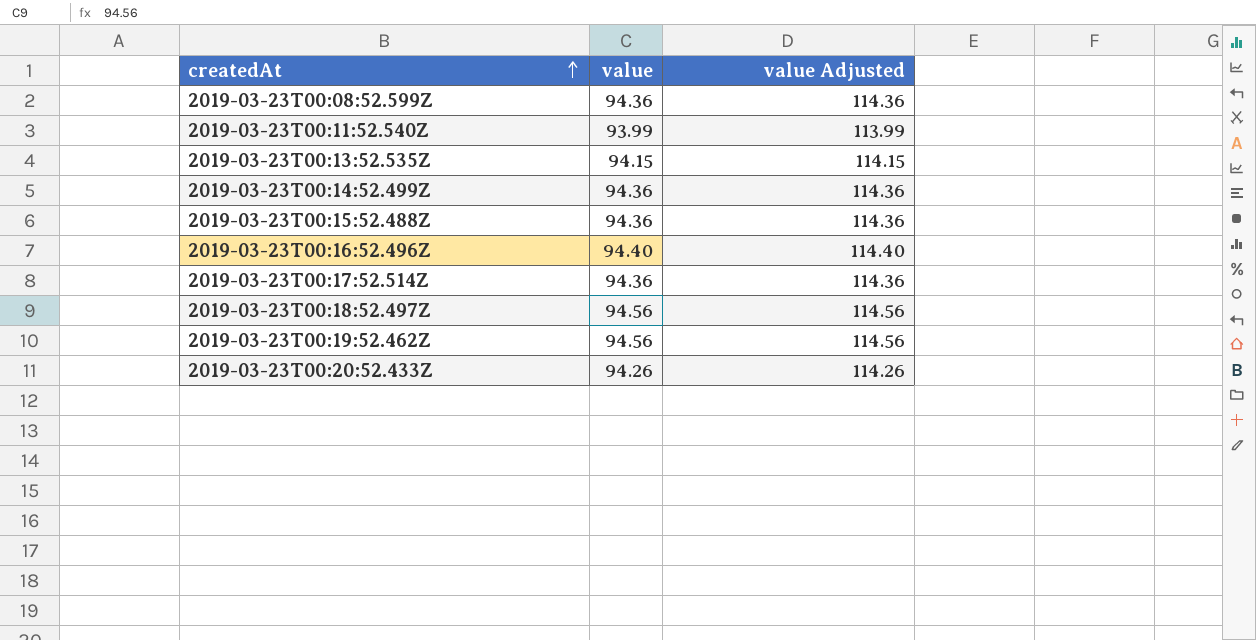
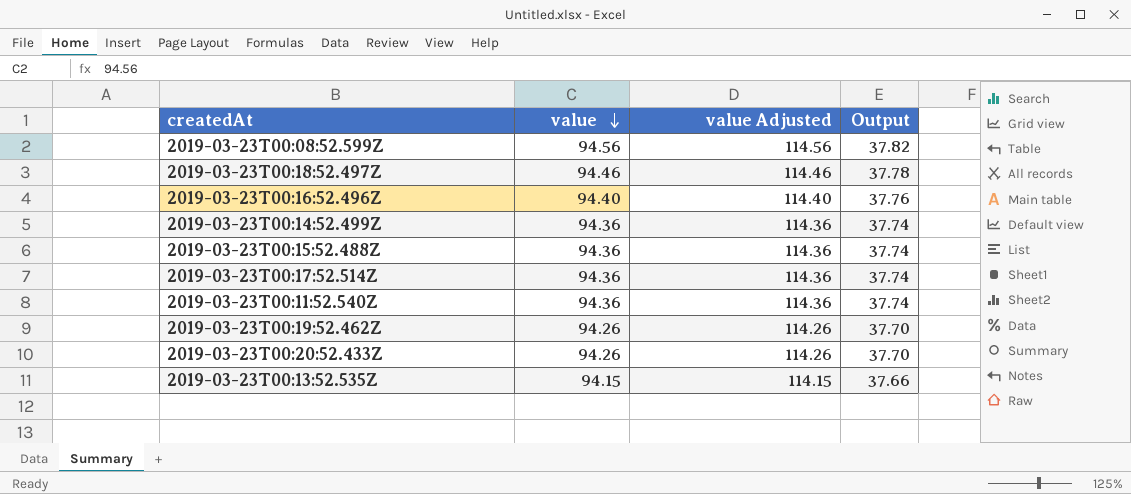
row order: createdAt ascending -> value descending
column Output | formula: none -> [value] * 0.4
2019-03-23T00:08:52.599Z | value: 94.36 -> 94.56
2019-03-23T00:08:52.599Z | value Adjusted: 114.36 -> 114.56
2019-03-23T00:18:52.497Z | value: 94.56 -> 94.46
2019-03-23T00:18:52.497Z | value Adjusted: 114.56 -> 114.46
2019-03-23T00:11:52.540Z | value: 93.99 -> 94.36
2019-03-23T00:11:52.540Z | value Adjusted: 113.99 -> 114.36
2019-03-23T00:19:52.462Z | value: 94.56 -> 94.26
2019-03-23T00:19:52.462Z | value Adjusted: 114.56 -> 114.26

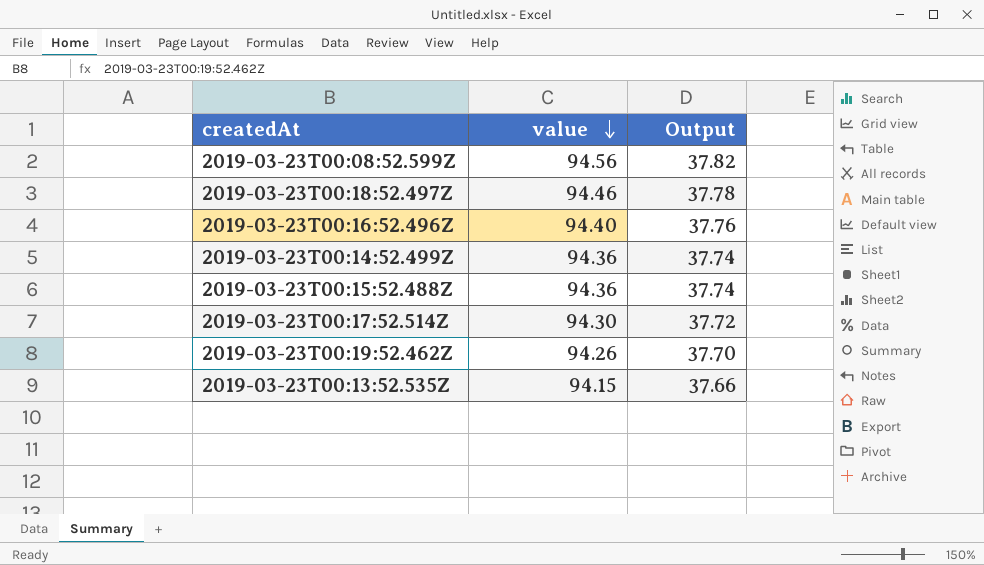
column value Adjusted | formula: [value] + 20 -> none
row 2019-03-23T00:11:52.540Z: 94.36 | 114.36 | 37.74 -> none
row 2019-03-23T00:20:52.433Z: 94.26 | 114.26 | 37.70 -> none
2019-03-23T00:17:52.514Z | value: 94.36 -> 94.30
2019-03-23T00:17:52.514Z | Output: 37.74 -> 37.72

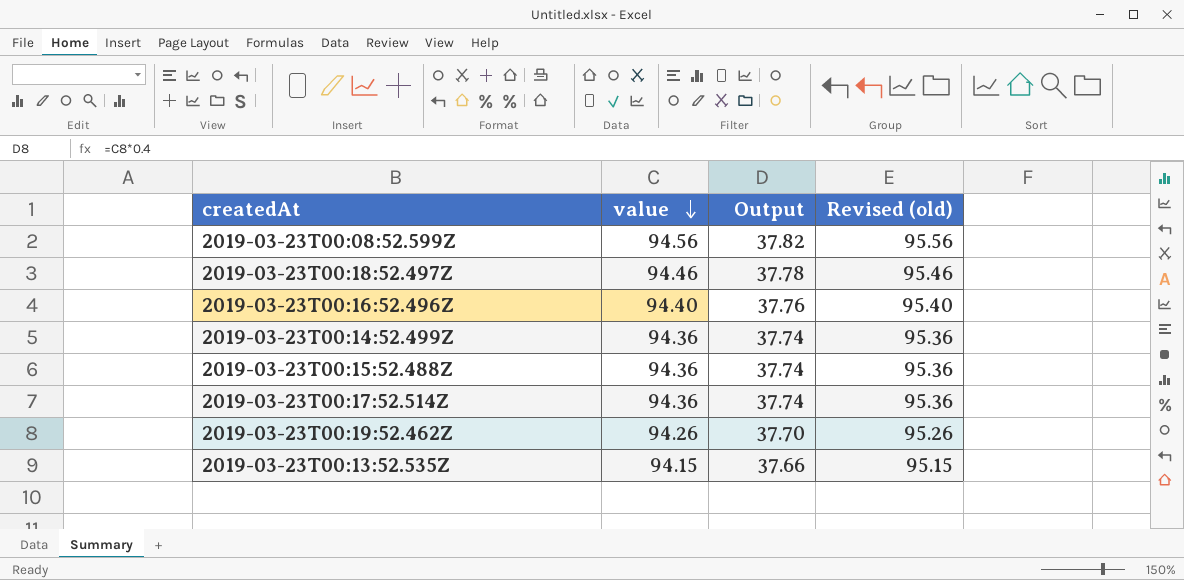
column Revised (old) | formula: none -> [value] + 1
2019-03-23T00:17:52.514Z | value: 94.30 -> 94.36
2019-03-23T00:17:52.514Z | Output: 37.72 -> 37.74

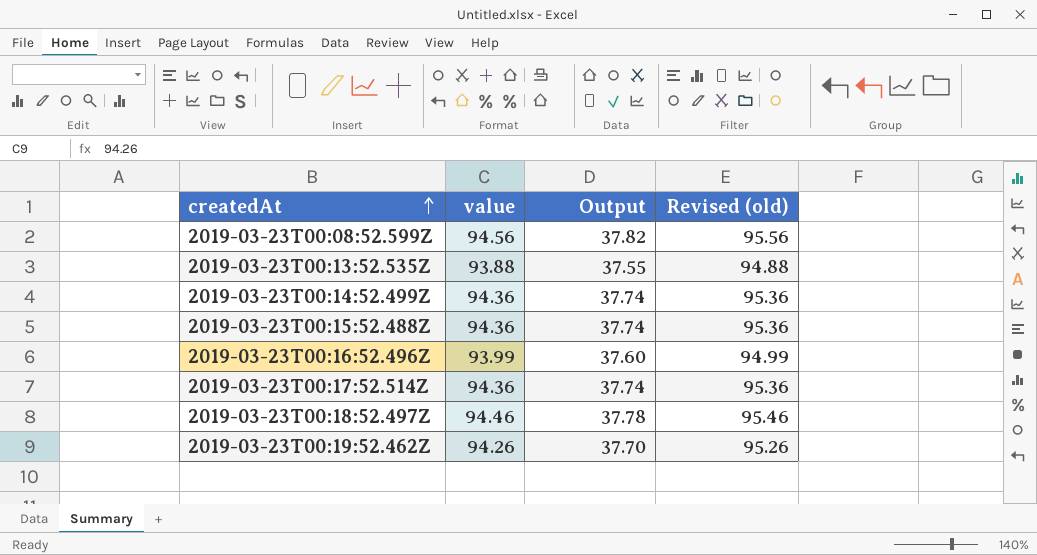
row order: value descending -> createdAt ascending
2019-03-23T00:13:52.535Z | value: 94.15 -> 93.88
2019-03-23T00:13:52.535Z | Output: 37.66 -> 37.55
2019-03-23T00:13:52.535Z | Revised (old): 95.15 -> 94.88
2019-03-23T00:16:52.496Z | value: 94.40 -> 93.99
2019-03-23T00:16:52.496Z | Output: 37.76 -> 37.60
2019-03-23T00:16:52.496Z | Revised (old): 95.40 -> 94.99

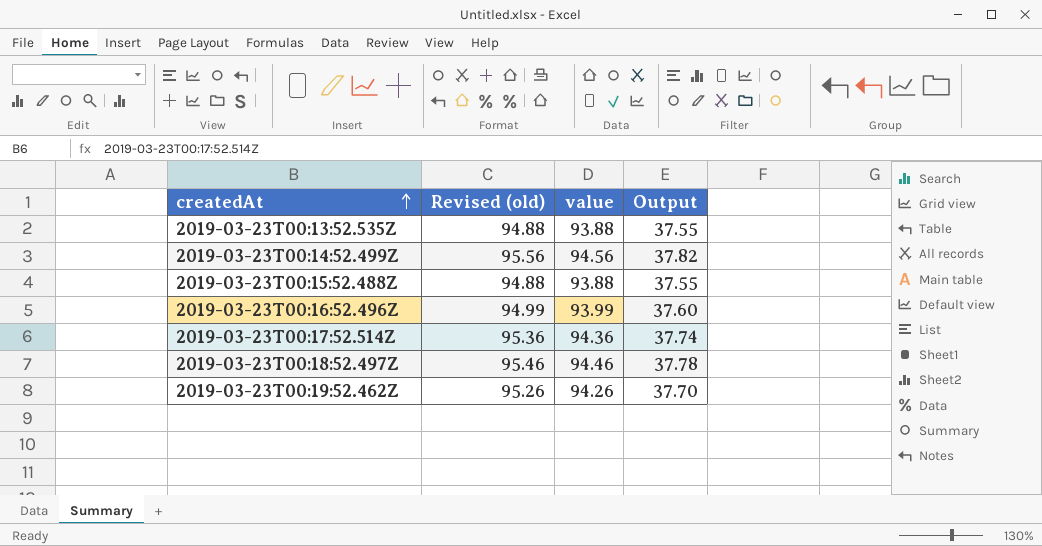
column Revised (old) | position: 4 -> 2
row 2019-03-23T00:08:52.599Z: 94.56 | 37.82 | 95.56 -> none
2019-03-23T00:14:52.499Z | Revised (old): 95.36 -> 95.56
2019-03-23T00:14:52.499Z | value: 94.36 -> 94.56
2019-03-23T00:14:52.499Z | Output: 37.74 -> 37.82
2019-03-23T00:15:52.488Z | Revised (old): 95.36 -> 94.88
2019-03-23T00:15:52.488Z | value: 94.36 -> 93.88
2019-03-23T00:15:52.488Z | Output: 37.74 -> 37.55

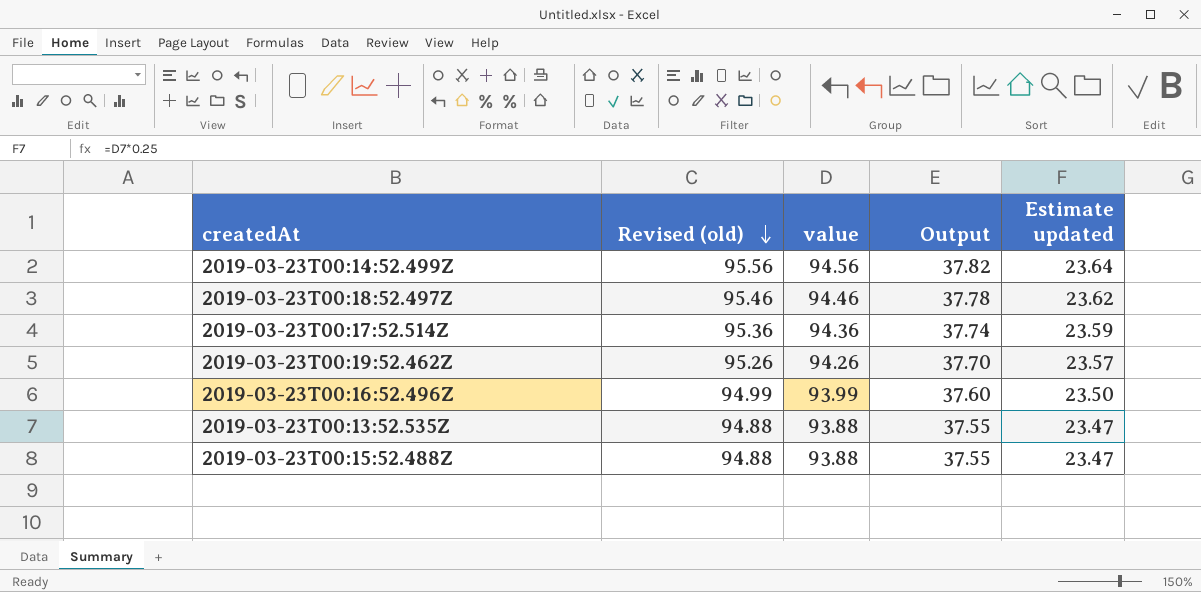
row order: createdAt ascending -> Revised (old) descending
column Estimate updated | formula: none -> [value] * 0.25

